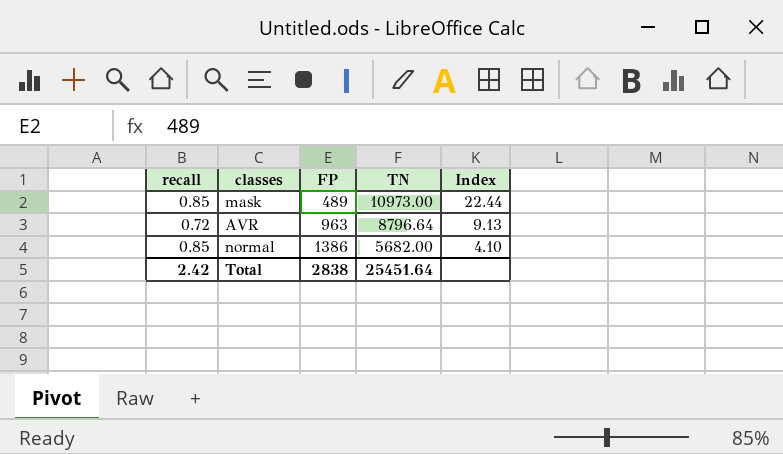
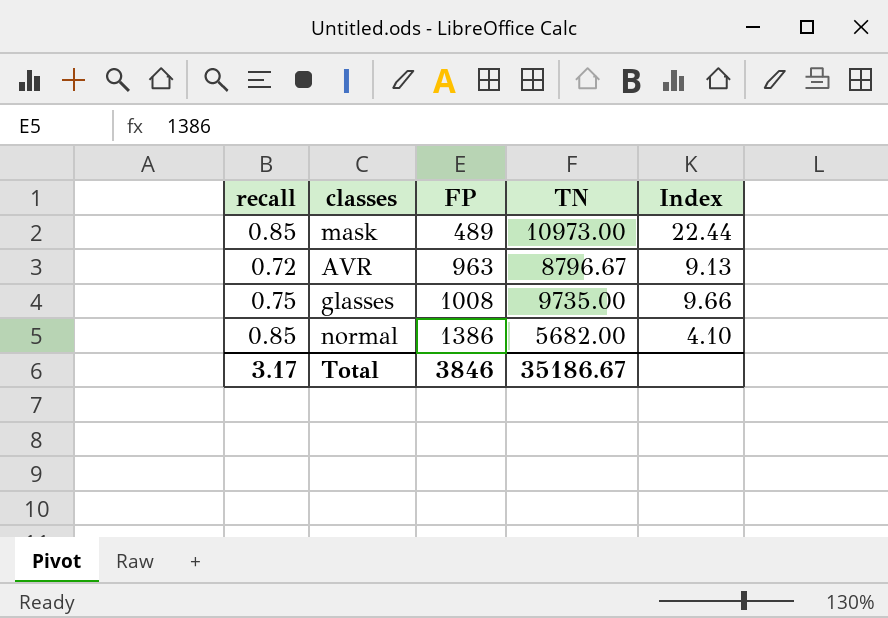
AVR | TN: 8796.64 -> 8796.67
row glasses: none -> 0.75 | 1008 | 9735.00 | 9.66
Total | recall: 2.42 -> 3.17
Total | FP: 2838 -> 3846
Total | TN: 25451.64 -> 35186.67

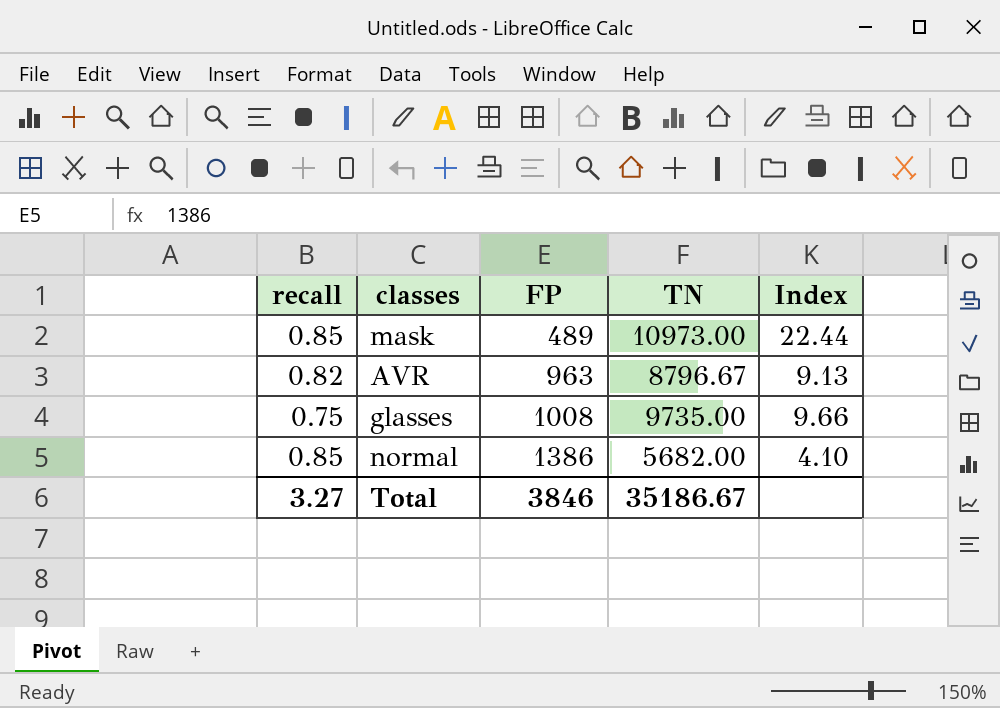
AVR | recall: 0.72 -> 0.82
Total | recall: 3.17 -> 3.27

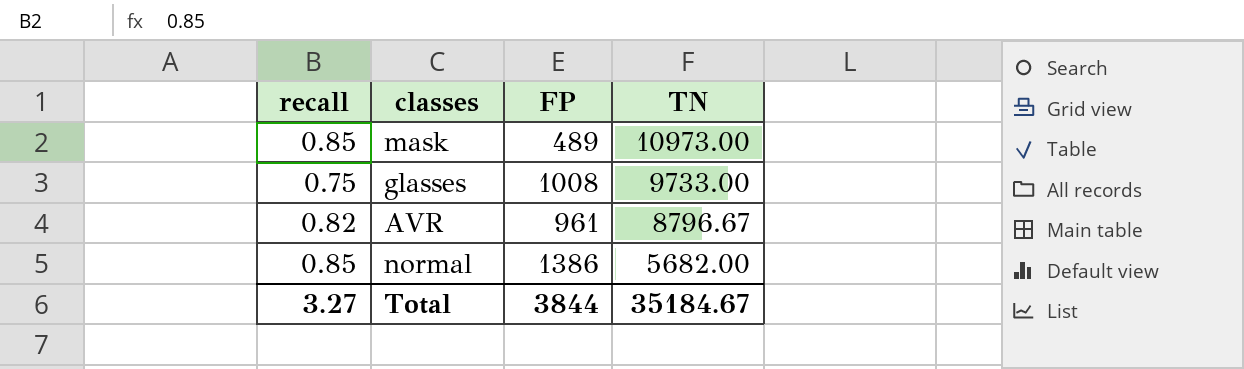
row order: FP ascending -> TN descending
column Index | formula: [TN] / [FP] -> none
glasses | TN: 9735.00 -> 9733.00
AVR | FP: 963 -> 961
Total | FP: 3846 -> 3844
Total | TN: 35186.67 -> 35184.67

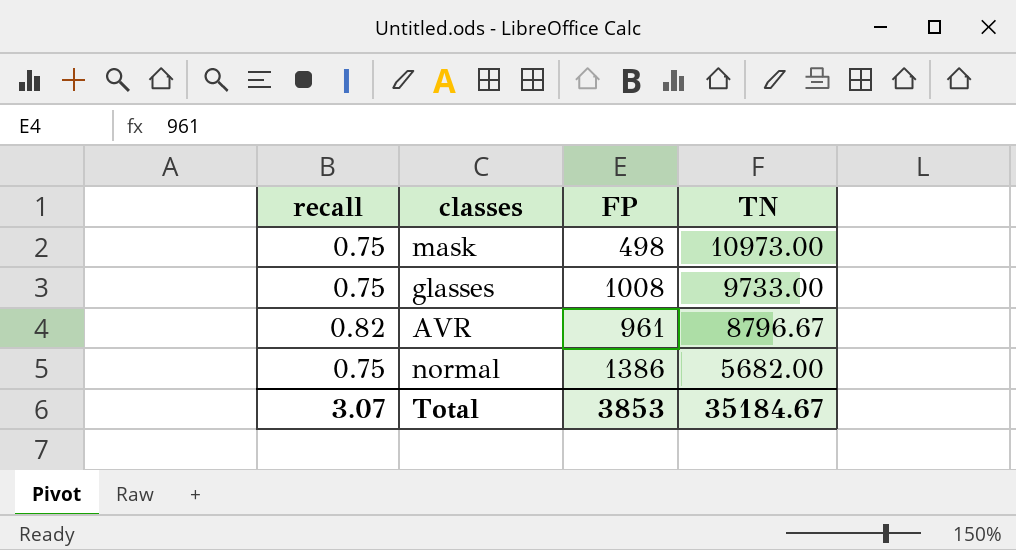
mask | recall: 0.85 -> 0.75
mask | FP: 489 -> 498
normal | recall: 0.85 -> 0.75
Total | recall: 3.27 -> 3.07
Total | FP: 3844 -> 3853

